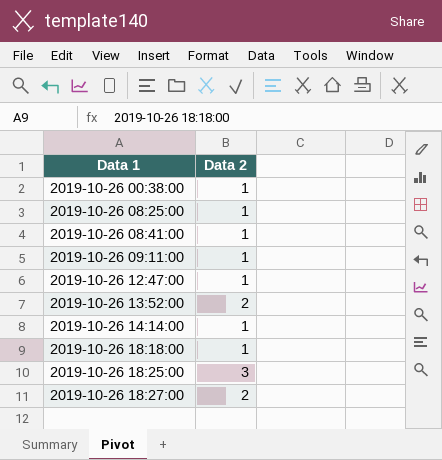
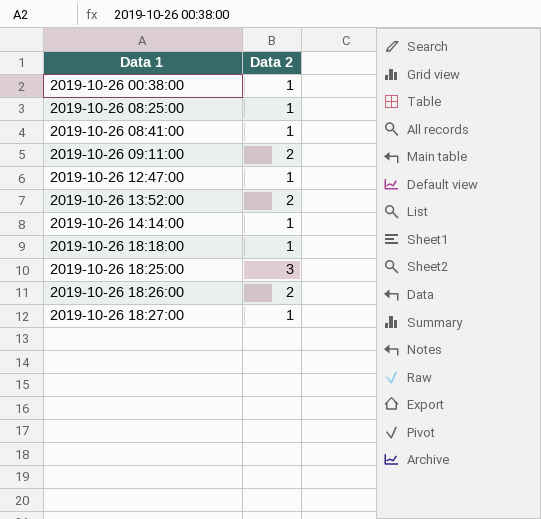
2019-10-26 09:11:00 | Data 2: 1 -> 2
row 2019-10-26 18:26:00: none -> 2
2019-10-26 18:27:00 | Data 2: 2 -> 1

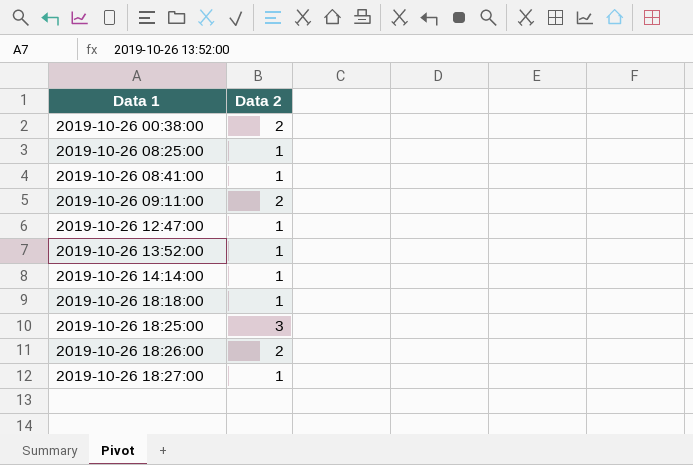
2019-10-26 00:38:00 | Data 2: 1 -> 2
2019-10-26 13:52:00 | Data 2: 2 -> 1

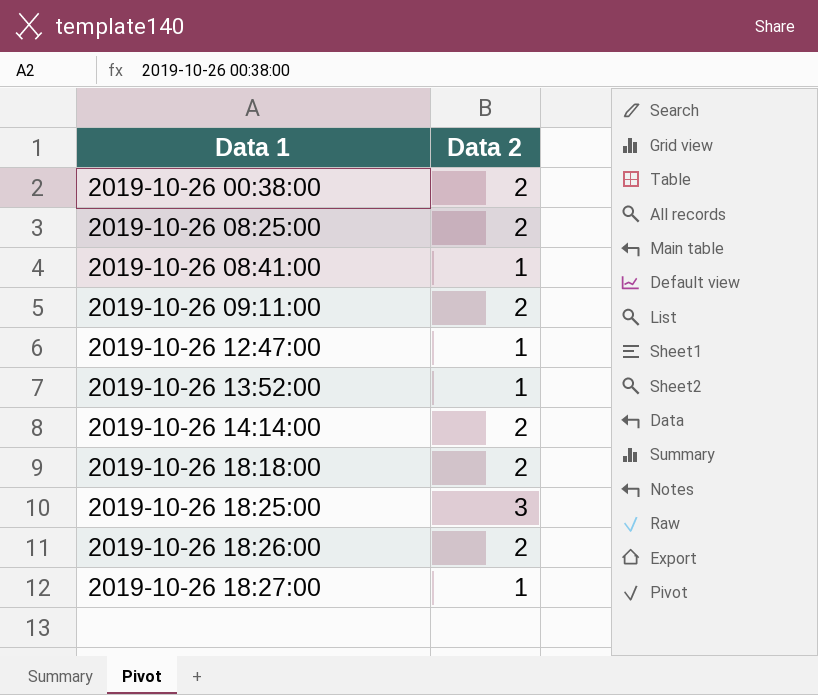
2019-10-26 08:25:00 | Data 2: 1 -> 2
2019-10-26 14:14:00 | Data 2: 1 -> 2
2019-10-26 18:18:00 | Data 2: 1 -> 2

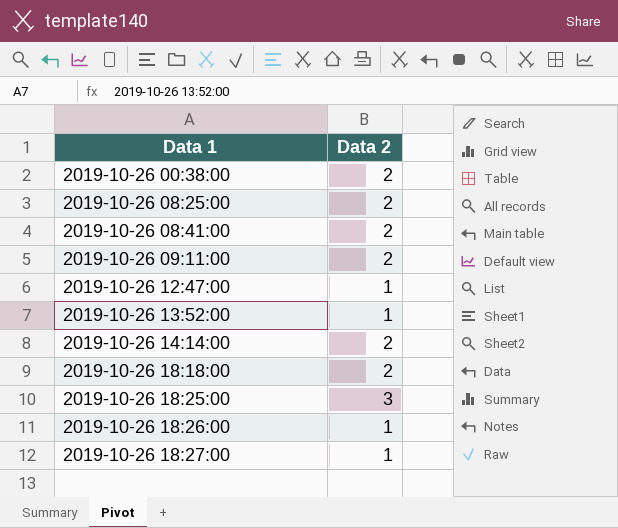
2019-10-26 08:41:00 | Data 2: 1 -> 2
2019-10-26 18:26:00 | Data 2: 2 -> 1

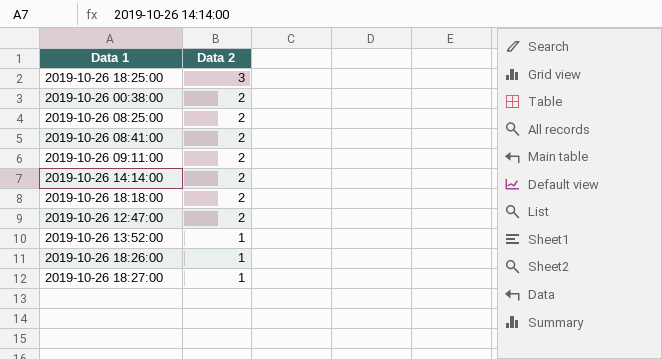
row order: Data 1 ascending -> Data 2 descending
2019-10-26 12:47:00 | Data 2: 1 -> 2

